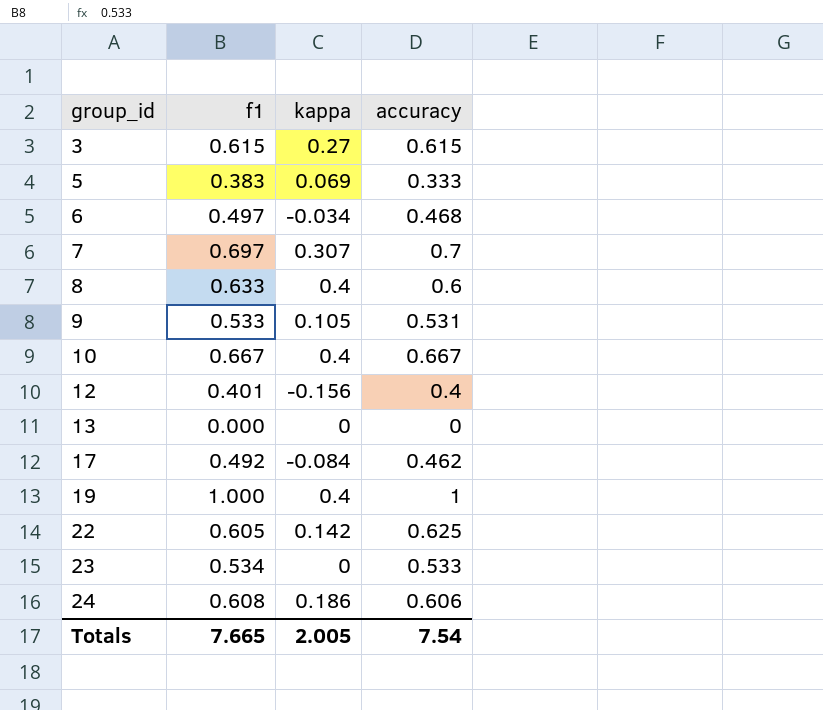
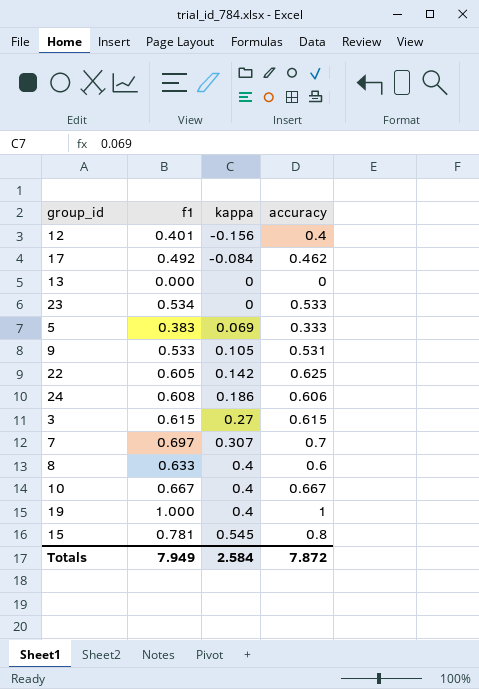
row order: group_id ascending -> kappa ascending
row 6: 0.497 | -0.034 | 0.468 -> none
row 15: none -> 0.781 | 0.545 | 0.8
Totals | f1: 7.665 -> 7.949
Totals | kappa: 2.005 -> 2.584
Totals | accuracy: 7.54 -> 7.872

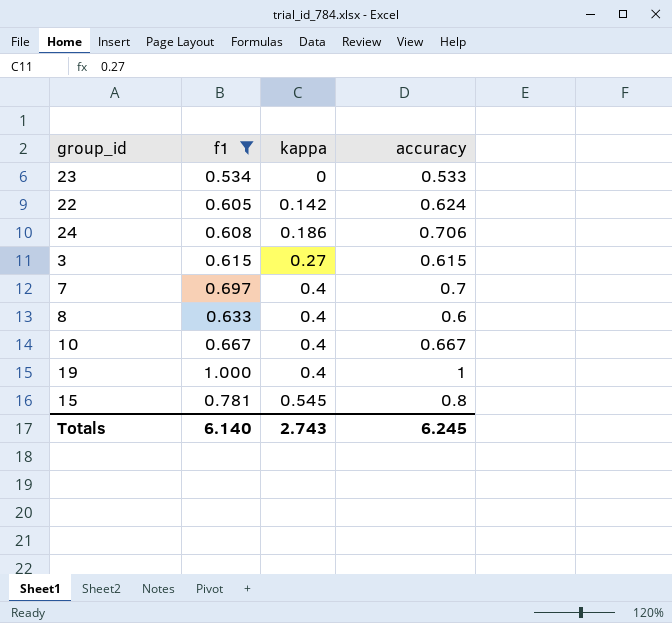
filter: none -> f1 >= 0.534
22 | accuracy: 0.625 -> 0.624
24 | accuracy: 0.606 -> 0.706
7 | kappa: 0.307 -> 0.4
Totals | f1: 7.949 -> 6.140
Totals | kappa: 2.584 -> 2.743
Totals | accuracy: 7.872 -> 6.245

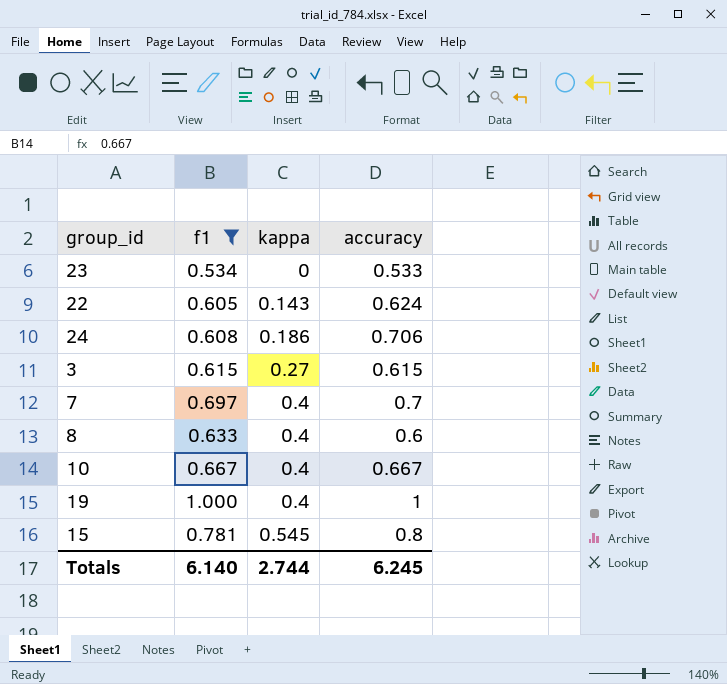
22 | kappa: 0.142 -> 0.143
Totals | kappa: 2.743 -> 2.744

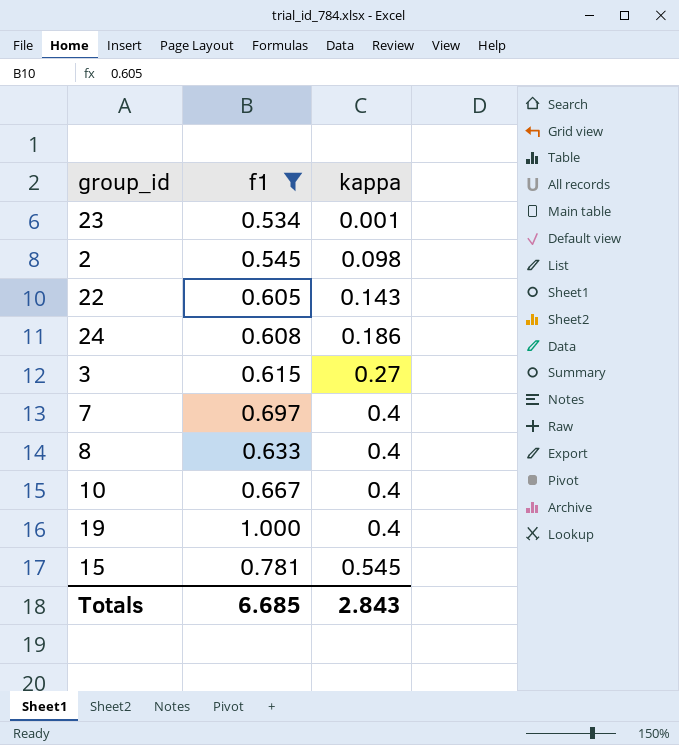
column accuracy | position: 4 -> none
23 | kappa: 0 -> 0.001
row 2: none -> 0.545 | 0.098
Totals | f1: 6.140 -> 6.685
Totals | kappa: 2.744 -> 2.843

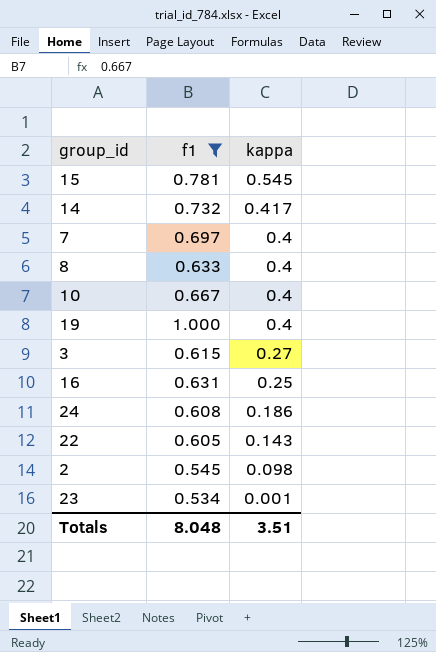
row order: kappa ascending -> kappa descending
row 14: none -> 0.732 | 0.417
row 16: none -> 0.631 | 0.25
Totals | f1: 6.685 -> 8.048
Totals | kappa: 2.843 -> 3.51

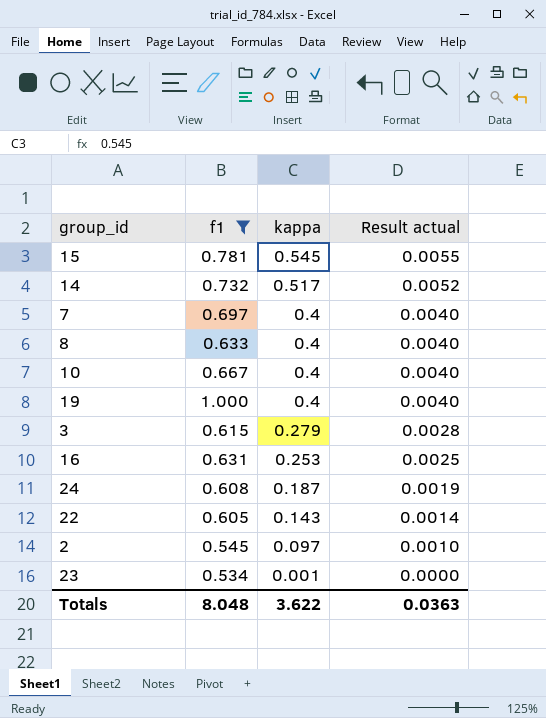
column Result actual | formula: none -> [kappa] * 0.01
14 | kappa: 0.417 -> 0.517
3 | kappa: 0.27 -> 0.279
16 | kappa: 0.25 -> 0.253
24 | kappa: 0.186 -> 0.187
2 | kappa: 0.098 -> 0.097
Totals | kappa: 3.51 -> 3.622

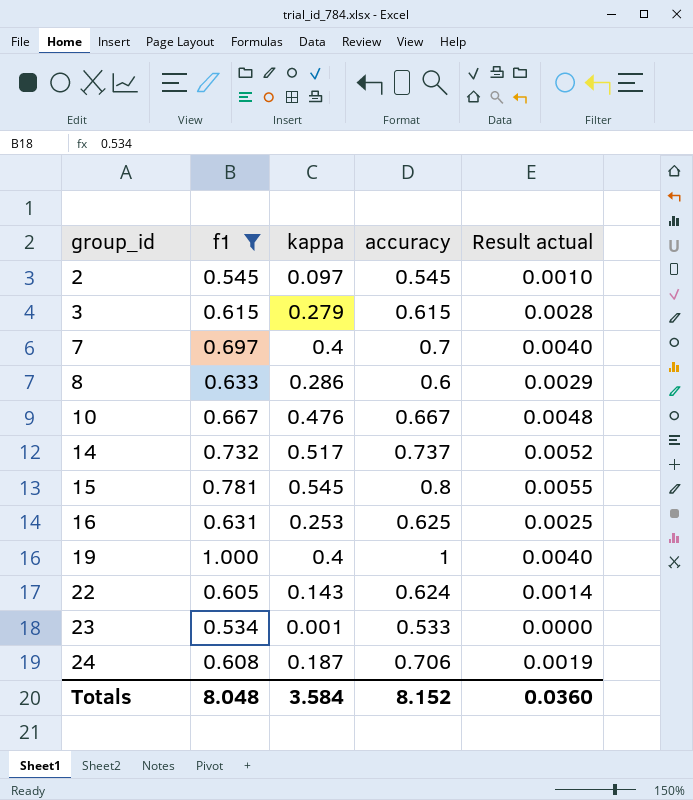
row order: kappa descending -> group_id ascending
column accuracy | position: none -> 4
8 | kappa: 0.4 -> 0.286
8 | Result actual: 0.0040 -> 0.0029
10 | kappa: 0.4 -> 0.476
10 | Result actual: 0.0040 -> 0.0048
Totals | kappa: 3.622 -> 3.584
Totals | Result actual: 0.0363 -> 0.0360

